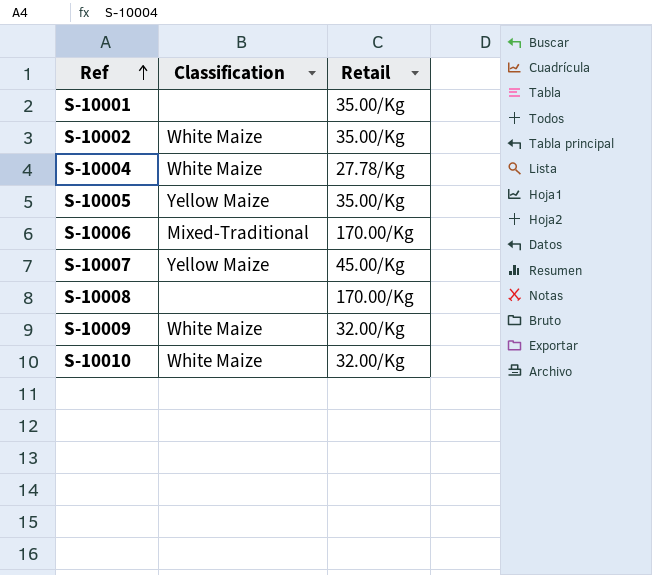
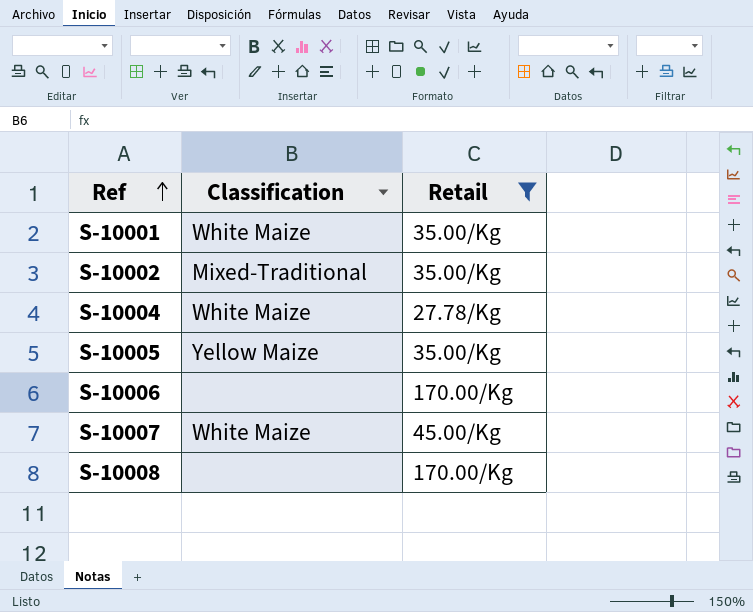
filter: none -> Retail != 32.00/Kg
S-10001 | Classification: none -> White Maize
S-10002 | Classification: White Maize -> Mixed-Traditional
S-10006 | Classification: Mixed-Traditional -> none
S-10007 | Classification: Yellow Maize -> White Maize

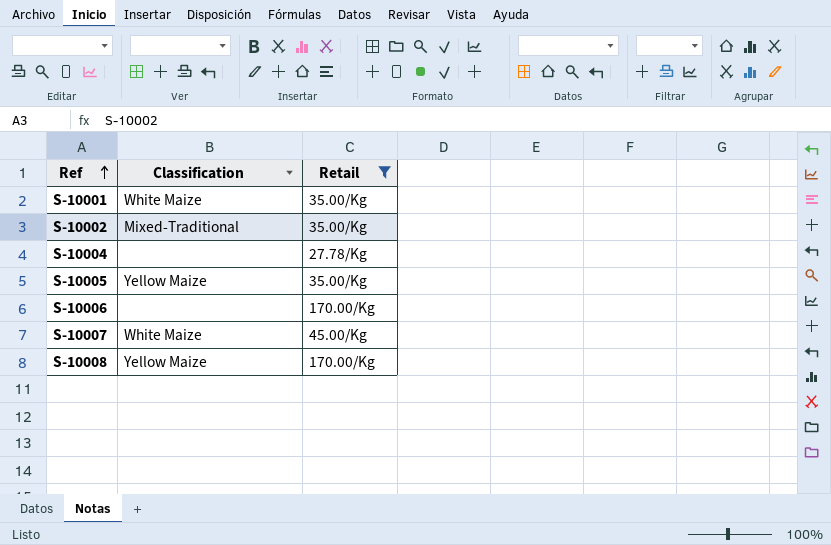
S-10004 | Classification: White Maize -> none
S-10008 | Classification: none -> Yellow Maize

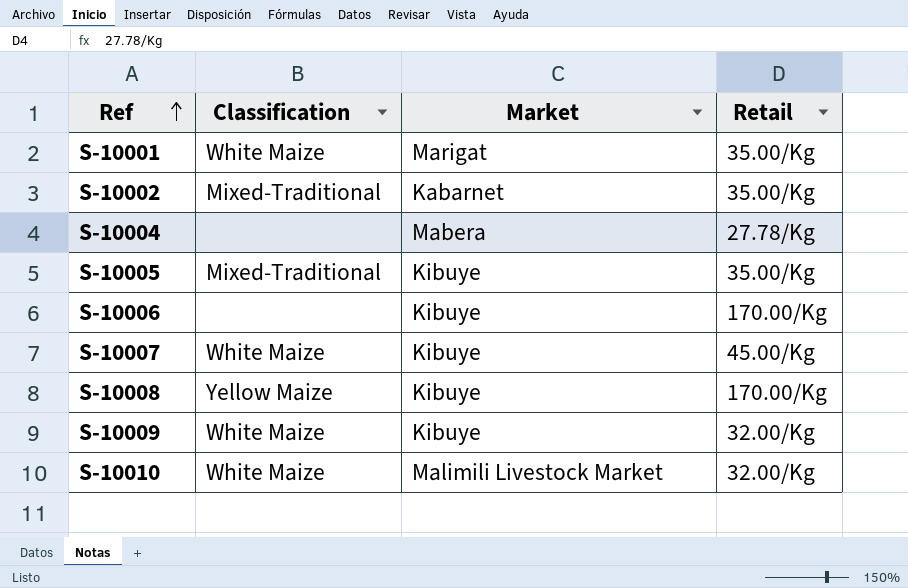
filter: Retail != 32.00/Kg -> none
column Market | position: none -> 3
S-10005 | Classification: Yellow Maize -> Mixed-Traditional

